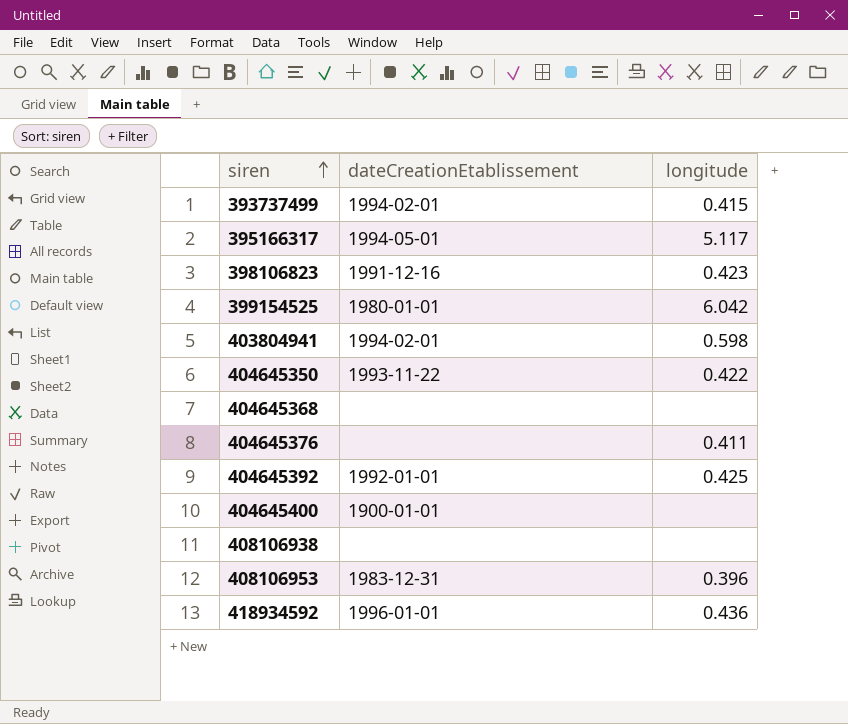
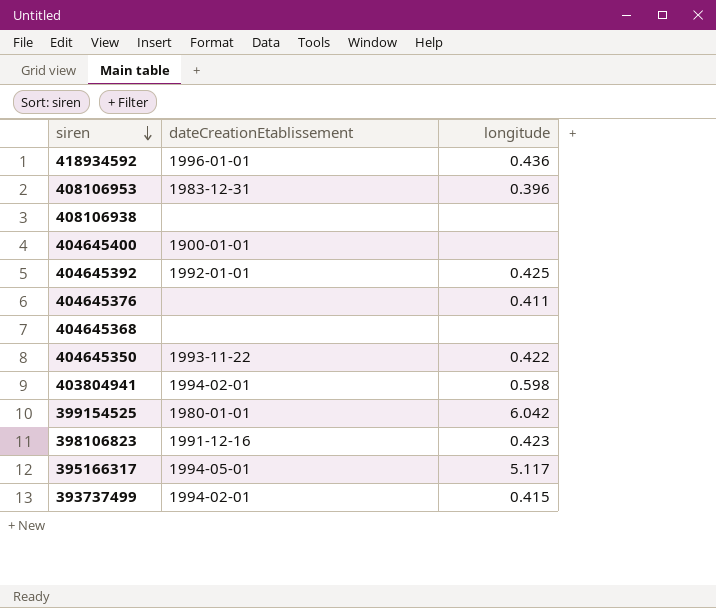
row order: siren ascending -> siren descending

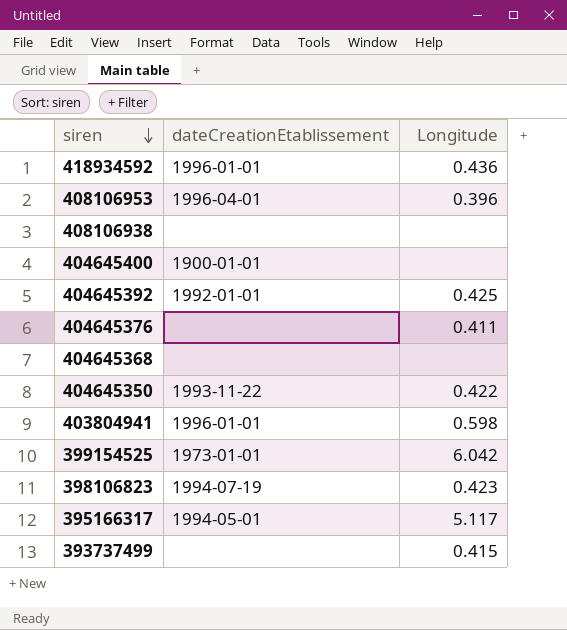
column name: longitude -> Longitude
408106953 | dateCreationEtablissement: 1983-12-31 -> 1996-04-01
403804941 | dateCreationEtablissement: 1994-02-01 -> 1996-01-01
399154525 | dateCreationEtablissement: 1980-01-01 -> 1973-01-01
398106823 | dateCreationEtablissement: 1991-12-16 -> 1994-07-19
393737499 | dateCreationEtablissement: 1994-02-01 -> none

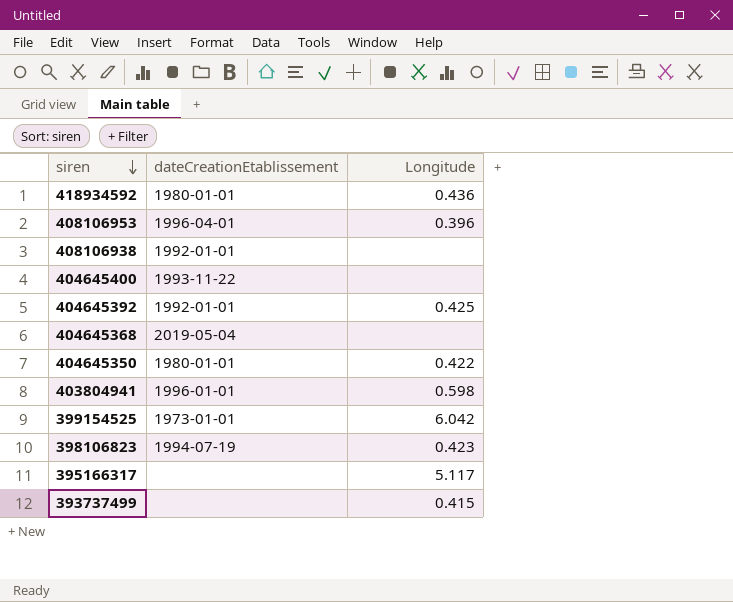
row 404645376: none | 0.411 -> none
418934592 | dateCreationEtablissement: 1996-01-01 -> 1980-01-01
408106938 | dateCreationEtablissement: none -> 1992-01-01
404645400 | dateCreationEtablissement: 1900-01-01 -> 1993-11-22
404645368 | dateCreationEtablissement: none -> 2019-05-04
404645350 | dateCreationEtablissement: 1993-11-22 -> 1980-01-01
395166317 | dateCreationEtablissement: 1994-05-01 -> none

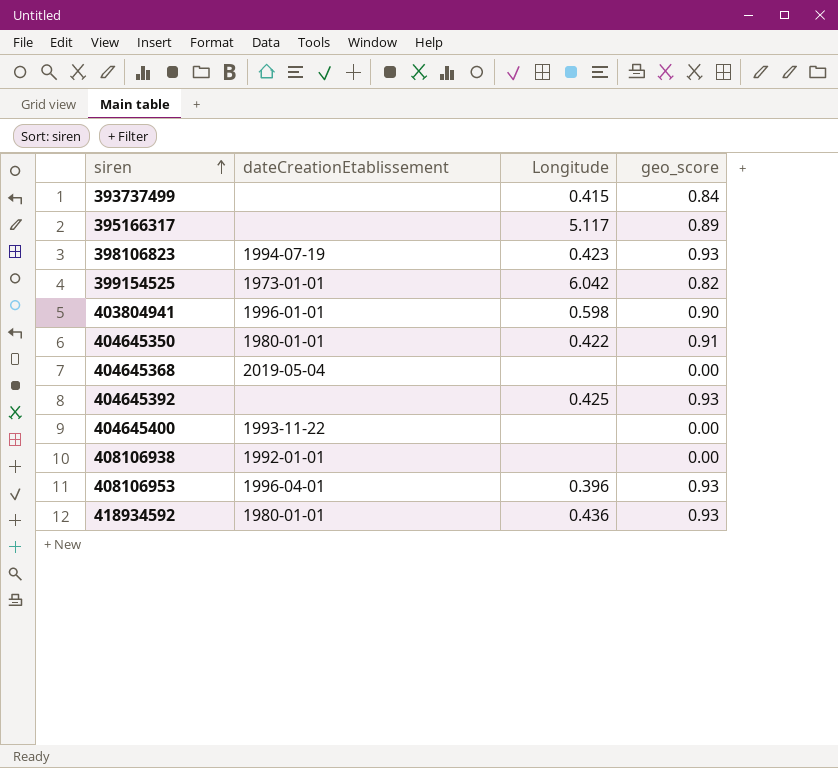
row order: siren descending -> siren ascending
column geo_score | position: none -> 4
404645392 | dateCreationEtablissement: 1992-01-01 -> none

